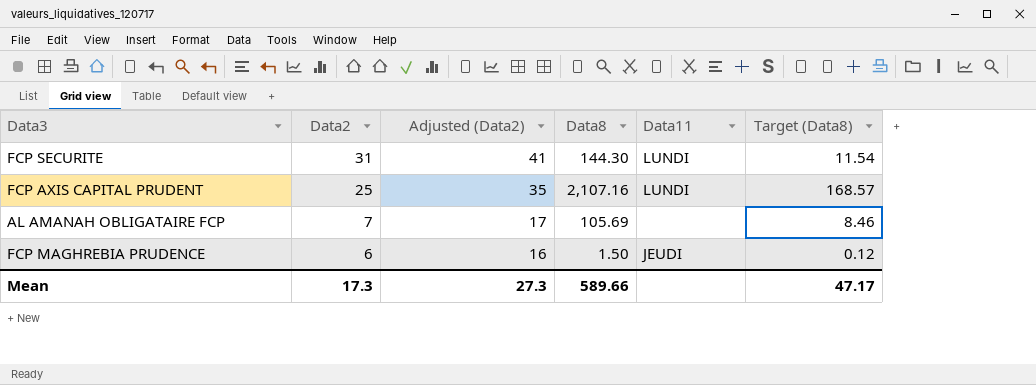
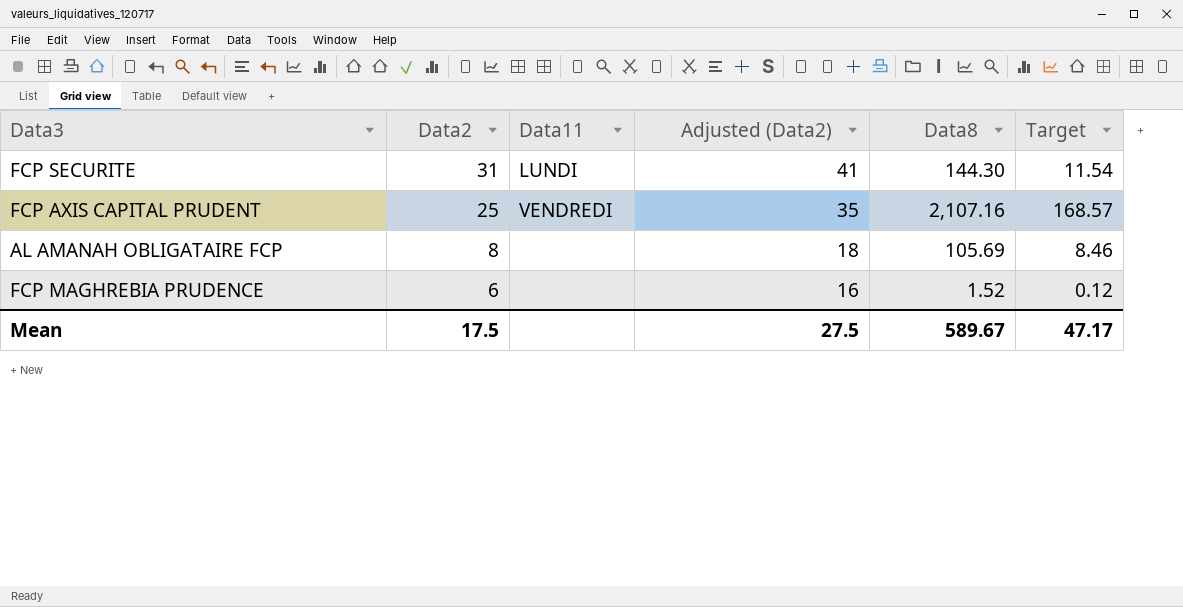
column Data11 | position: 5 -> 3
column name: Target (Data8) -> Target
FCP AXIS CAPITAL PRUDENT | Data11: LUNDI -> VENDREDI
AL AMANAH OBLIGATAIRE FCP | Data2: 7 -> 8
AL AMANAH OBLIGATAIRE FCP | Adjusted (Data2): 17 -> 18
FCP MAGHREBIA PRUDENCE | Data11: JEUDI -> none
FCP MAGHREBIA PRUDENCE | Data8: 1.50 -> 1.52
Mean | Data2: 17.3 -> 17.5
Mean | Adjusted (Data2): 27.3 -> 27.5
Mean | Data8: 589.66 -> 589.67

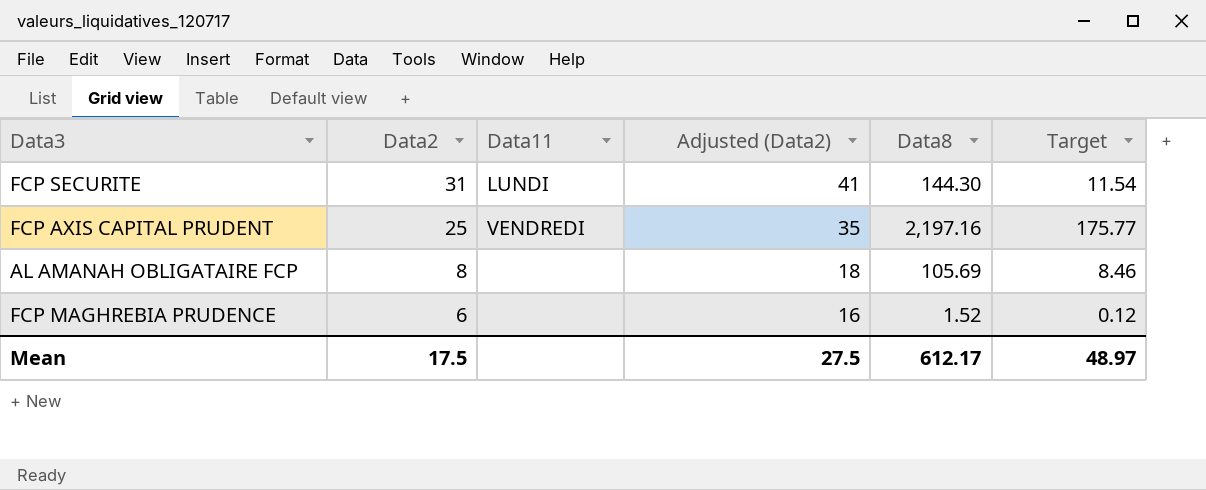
FCP AXIS CAPITAL PRUDENT | Data8: 2,107.16 -> 2,197.16
FCP AXIS CAPITAL PRUDENT | Target: 168.57 -> 175.77
Mean | Data8: 589.67 -> 612.17
Mean | Target: 47.17 -> 48.97

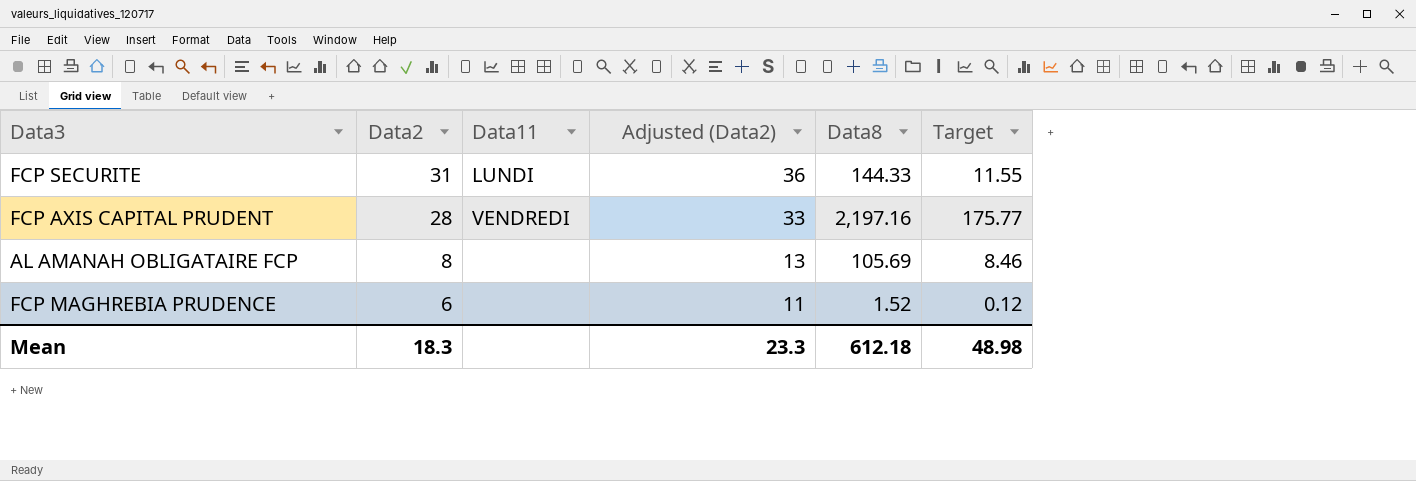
column Adjusted (Data2) | formula: [Data2] + 10 -> [Data2] + 5
FCP SECURITE | Data8: 144.30 -> 144.33
FCP SECURITE | Target: 11.54 -> 11.55
FCP AXIS CAPITAL PRUDENT | Data2: 25 -> 28
Mean | Data2: 17.5 -> 18.3
Mean | Adjusted (Data2): 27.5 -> 23.3
Mean | Data8: 612.17 -> 612.18
Mean | Target: 48.97 -> 48.98

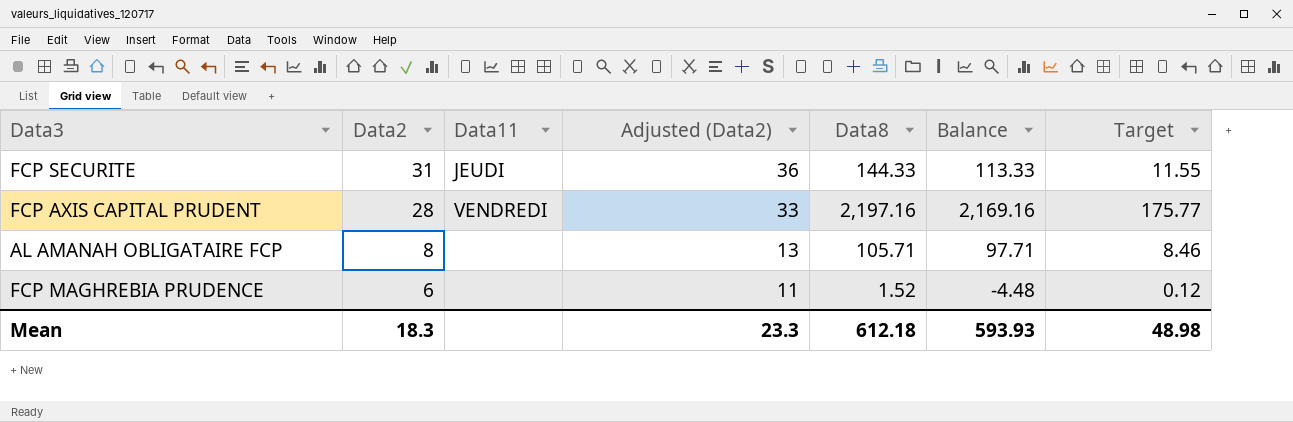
column Balance | formula: none -> [Data8] - [Data2]
FCP SECURITE | Data11: LUNDI -> JEUDI
AL AMANAH OBLIGATAIRE FCP | Data8: 105.69 -> 105.71

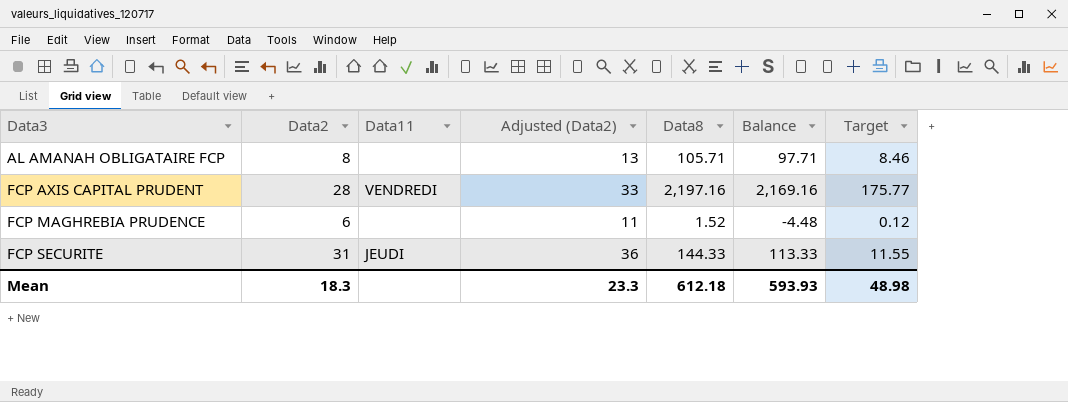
row order: Data2 descending -> Data3 ascending

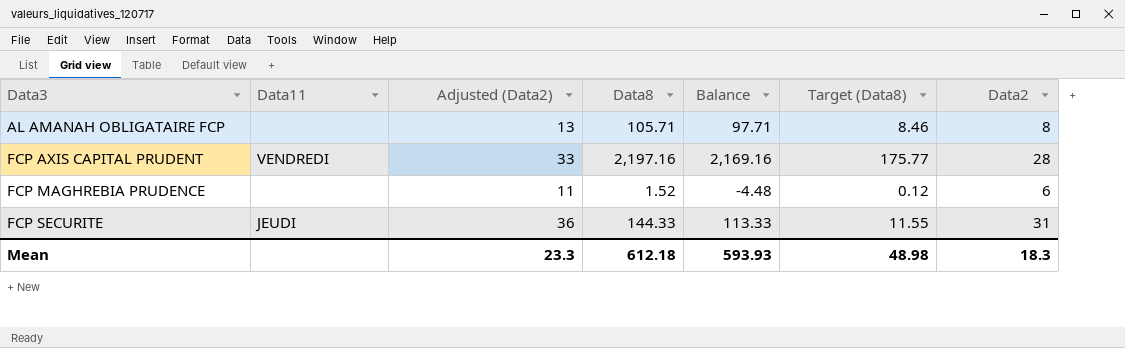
column name: Target -> Target (Data8)
column Data2 | position: 2 -> 7

